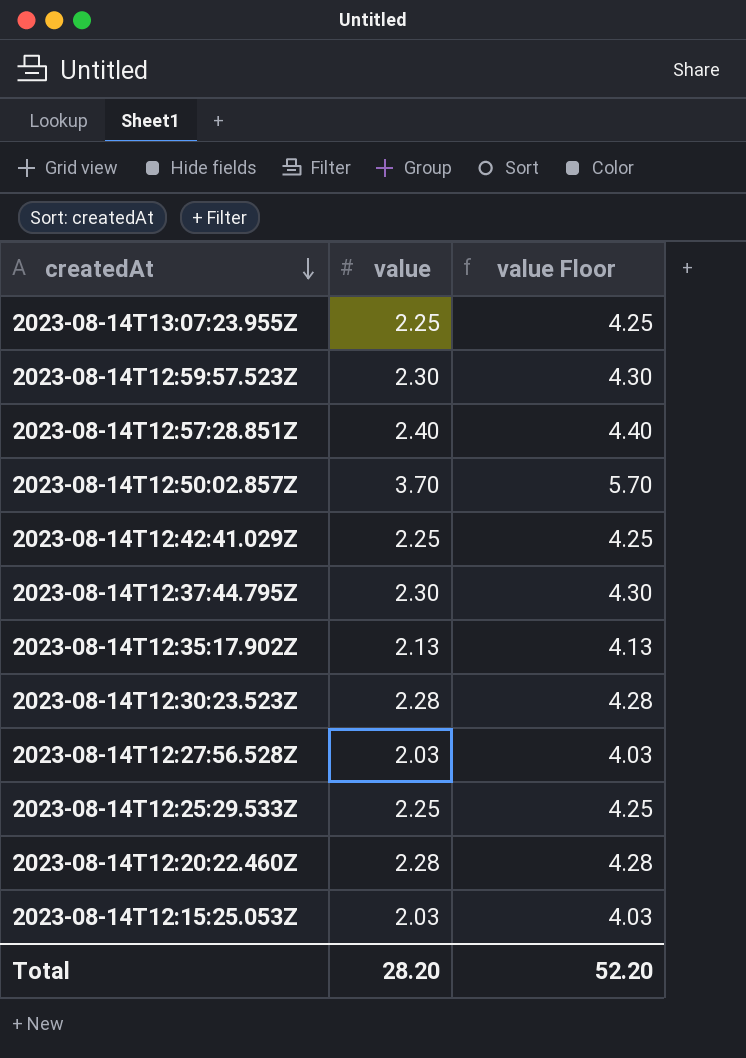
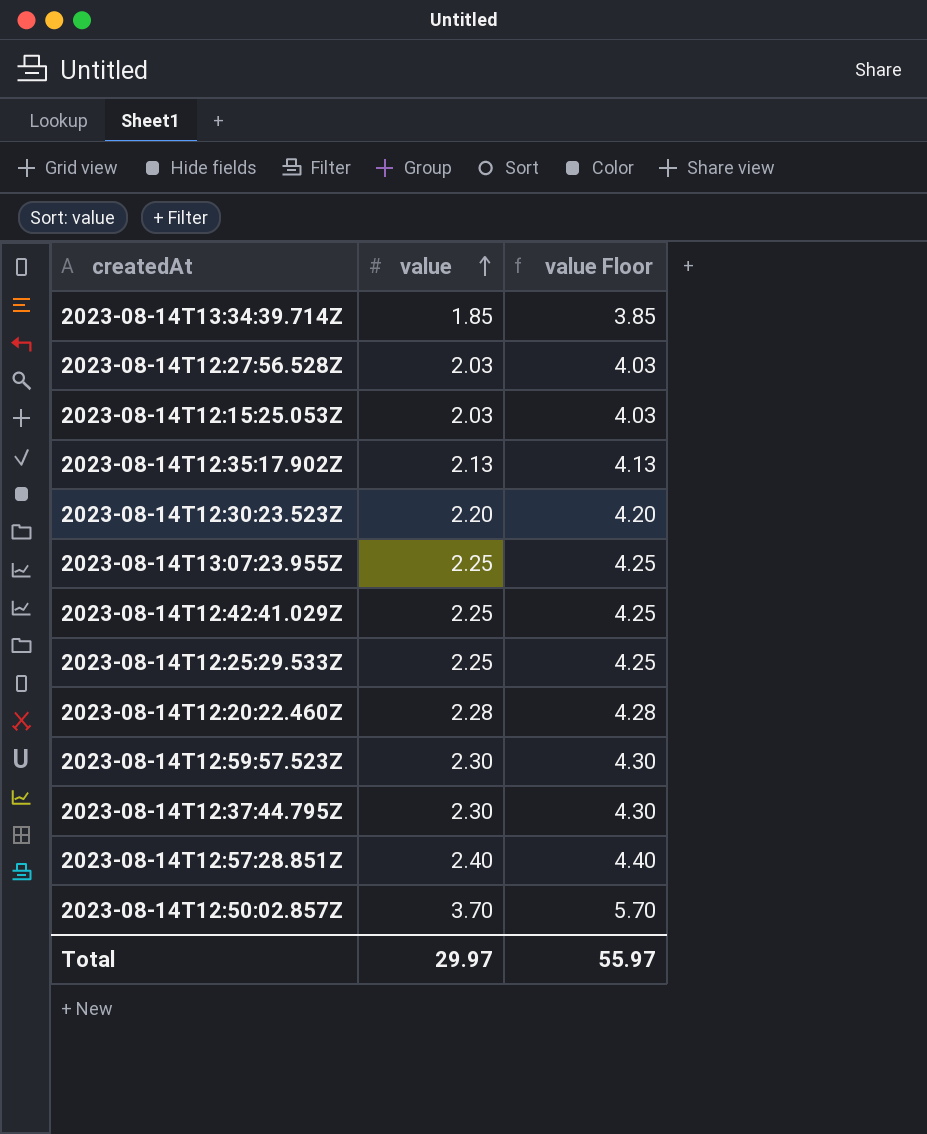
row order: createdAt descending -> value ascending
row 2023-08-14T13:34:39.714Z: none -> 1.85 | 3.85
2023-08-14T12:30:23.523Z | value: 2.28 -> 2.20
2023-08-14T12:30:23.523Z | value Floor: 4.28 -> 4.20
Total | value: 28.20 -> 29.97
Total | value Floor: 52.20 -> 55.97

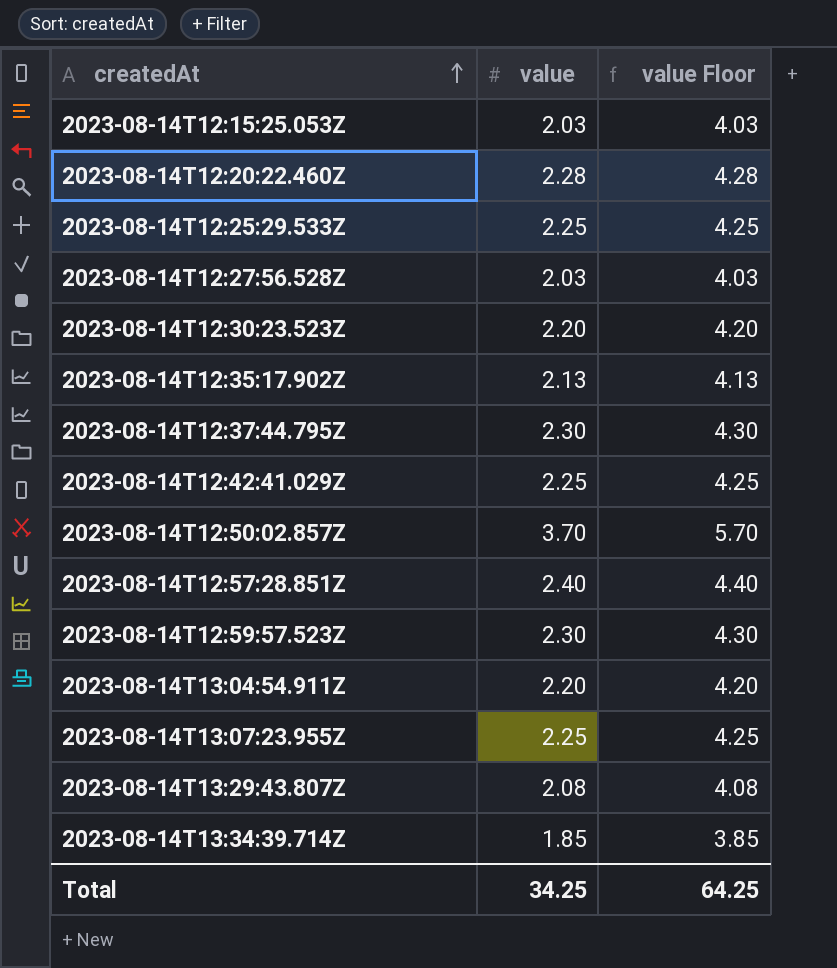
row order: value ascending -> createdAt ascending
row 2023-08-14T13:04:54.911Z: none -> 2.20 | 4.20
row 2023-08-14T13:29:43.807Z: none -> 2.08 | 4.08
Total | value: 29.97 -> 34.25
Total | value Floor: 55.97 -> 64.25

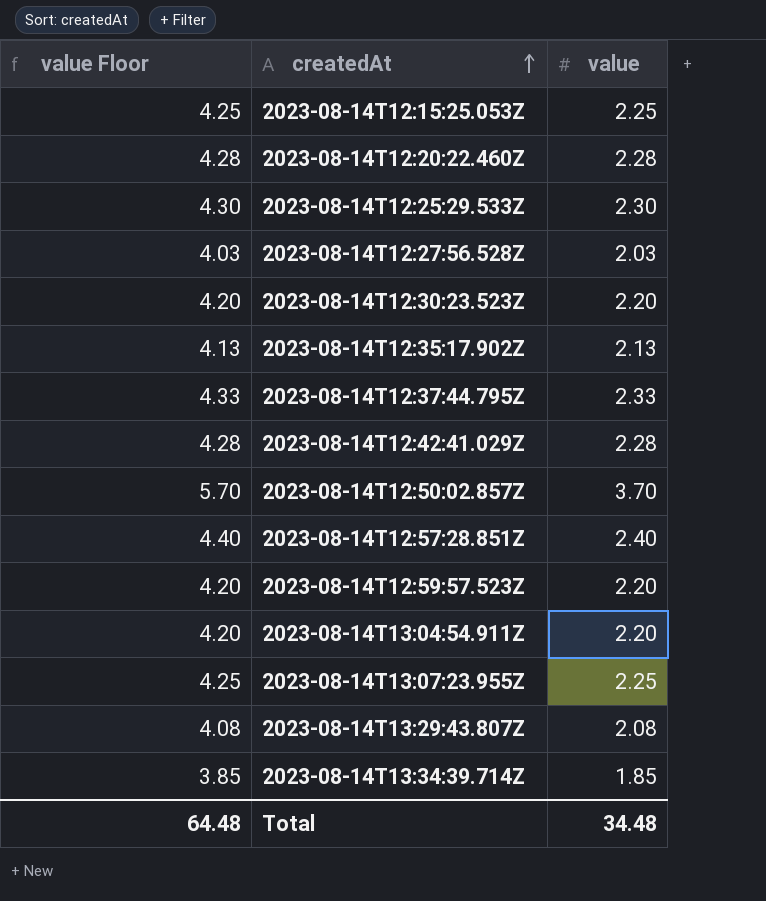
column value Floor | position: 3 -> 1
2023-08-14T12:15:25.053Z | value Floor: 4.03 -> 4.25
2023-08-14T12:15:25.053Z | value: 2.03 -> 2.25
2023-08-14T12:25:29.533Z | value Floor: 4.25 -> 4.30
2023-08-14T12:25:29.533Z | value: 2.25 -> 2.30
2023-08-14T12:37:44.795Z | value Floor: 4.30 -> 4.33
2023-08-14T12:37:44.795Z | value: 2.30 -> 2.33
2023-08-14T12:42:41.029Z | value Floor: 4.25 -> 4.28
2023-08-14T12:42:41.029Z | value: 2.25 -> 2.28
2023-08-14T12:59:57.523Z | value Floor: 4.30 -> 4.20
2023-08-14T12:59:57.523Z | value: 2.30 -> 2.20
Total | value Floor: 64.25 -> 64.48
Total | value: 34.25 -> 34.48

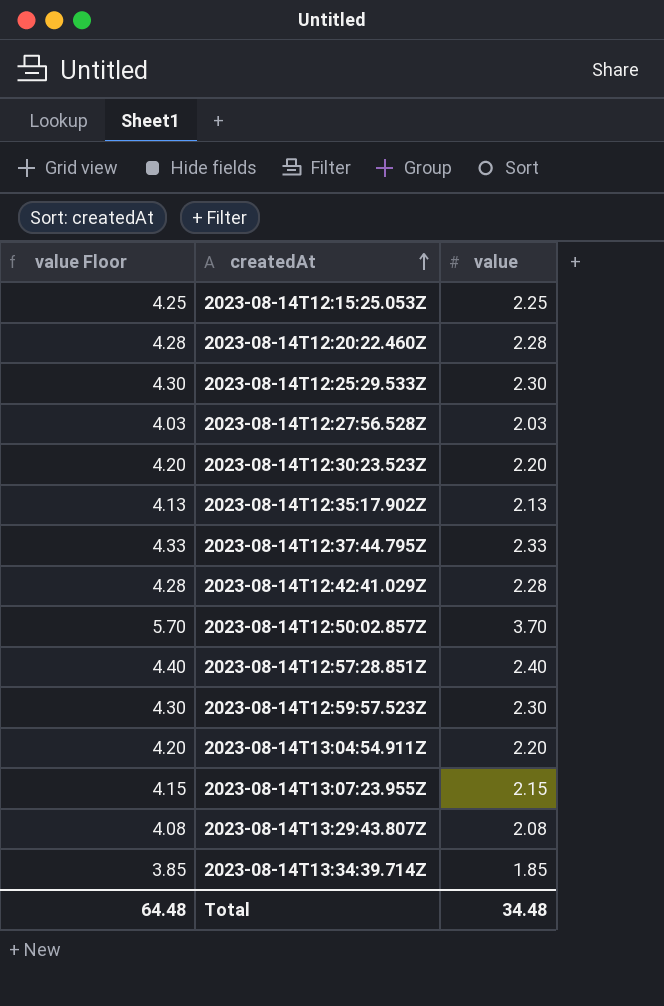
2023-08-14T12:59:57.523Z | value Floor: 4.20 -> 4.30
2023-08-14T12:59:57.523Z | value: 2.20 -> 2.30
2023-08-14T13:07:23.955Z | value Floor: 4.25 -> 4.15
2023-08-14T13:07:23.955Z | value: 2.25 -> 2.15

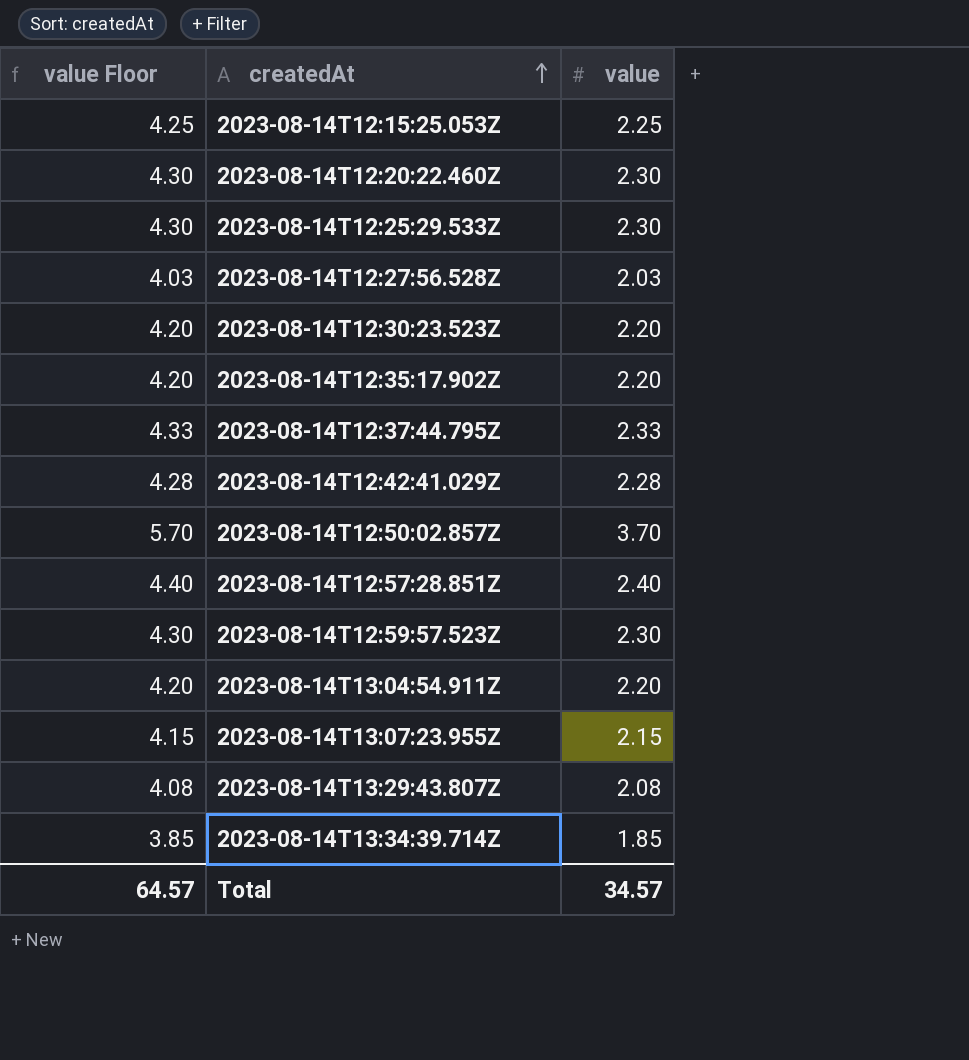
2023-08-14T12:20:22.460Z | value Floor: 4.28 -> 4.30
2023-08-14T12:20:22.460Z | value: 2.28 -> 2.30
2023-08-14T12:35:17.902Z | value Floor: 4.13 -> 4.20
2023-08-14T12:35:17.902Z | value: 2.13 -> 2.20
Total | value Floor: 64.48 -> 64.57
Total | value: 34.48 -> 34.57

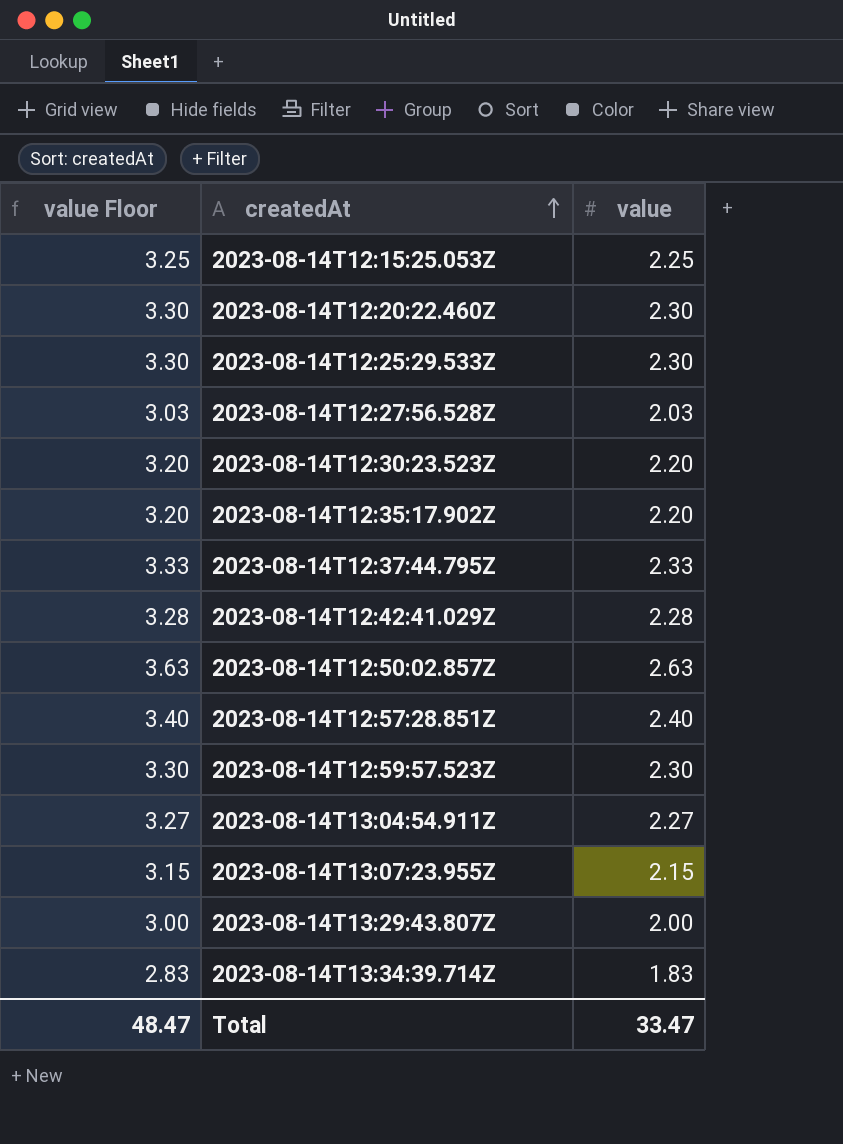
column value Floor | formula: [value] + 2 -> [value] + 1
2023-08-14T12:50:02.857Z | value: 3.70 -> 2.63
2023-08-14T13:04:54.911Z | value: 2.20 -> 2.27
2023-08-14T13:29:43.807Z | value: 2.08 -> 2.00
2023-08-14T13:34:39.714Z | value: 1.85 -> 1.83
Total | value Floor: 64.57 -> 48.47
Total | value: 34.57 -> 33.47

